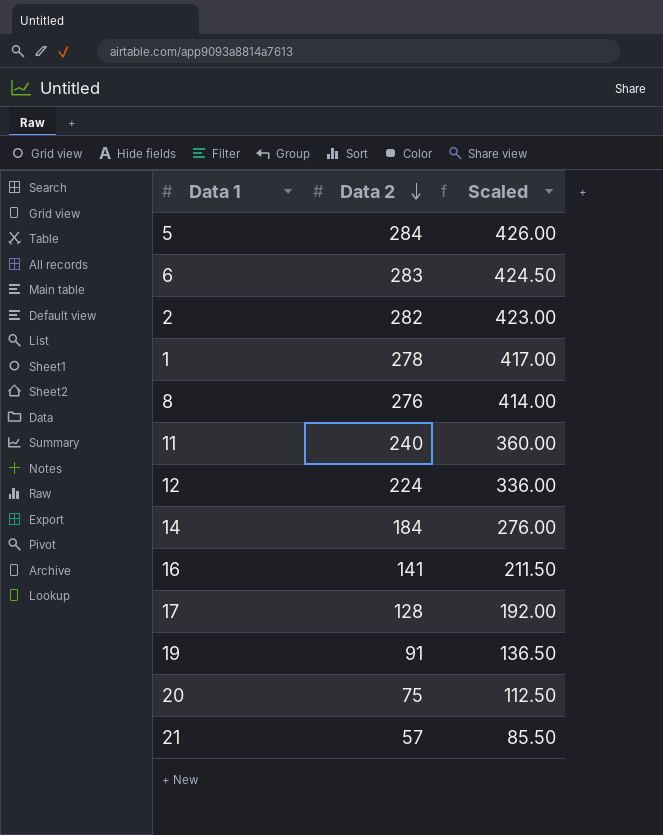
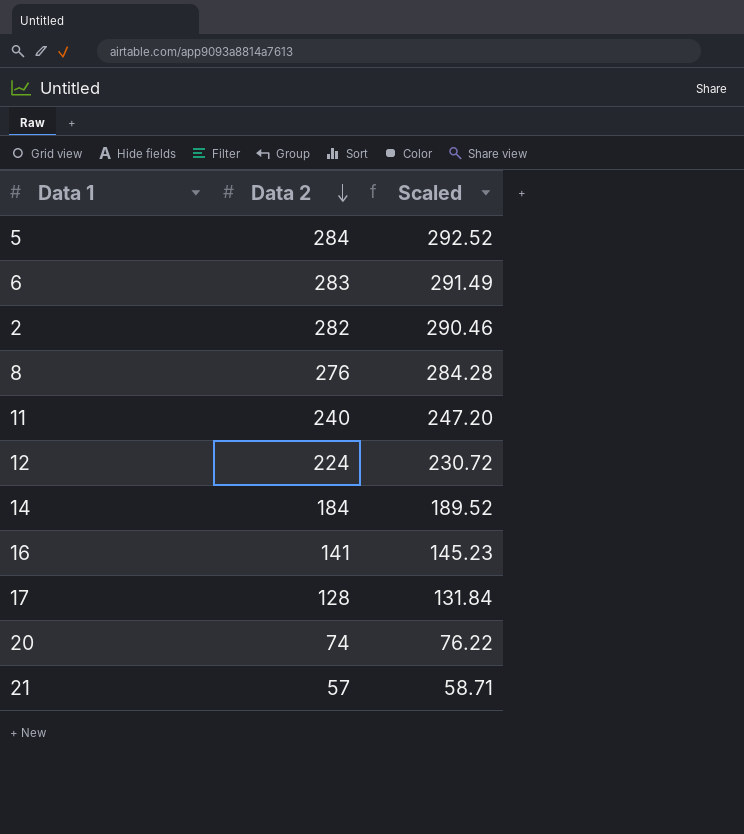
column Scaled | formula: [Data 2] * 1.5 -> [Data 2] * 1.03
row 1: 278 | 417.00 -> none
row 19: 91 | 136.50 -> none
20 | Data 2: 75 -> 74

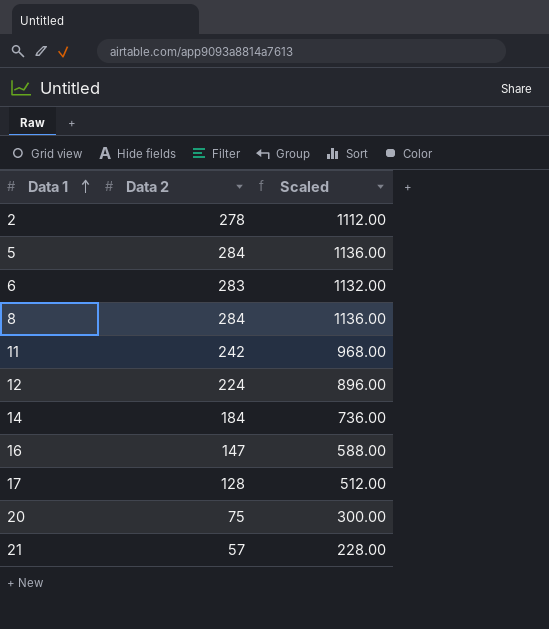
row order: Data 2 descending -> Data 1 ascending
column Scaled | formula: [Data 2] * 1.03 -> [Data 2] * 4
2 | Data 2: 282 -> 278
8 | Data 2: 276 -> 284
11 | Data 2: 240 -> 242
16 | Data 2: 141 -> 147
20 | Data 2: 74 -> 75

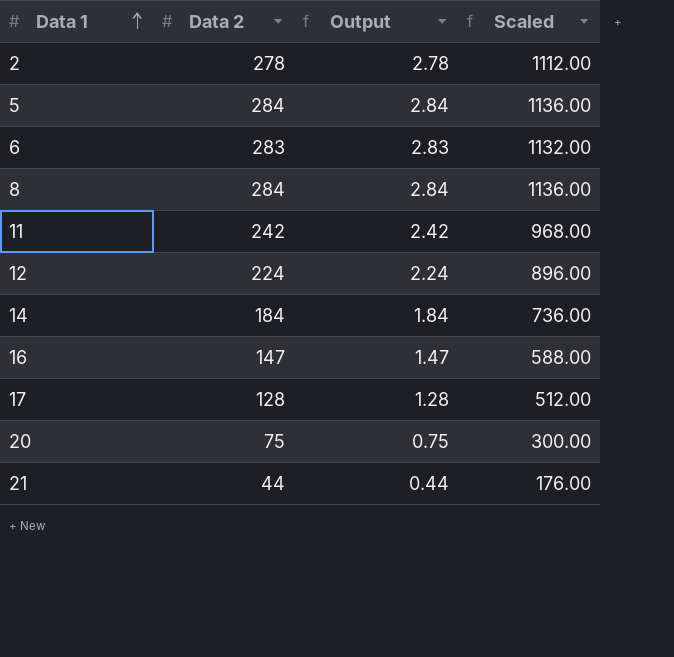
column Output | formula: none -> [Data 2] * 0.01
21 | Data 2: 57 -> 44
21 | Scaled: 228.00 -> 176.00

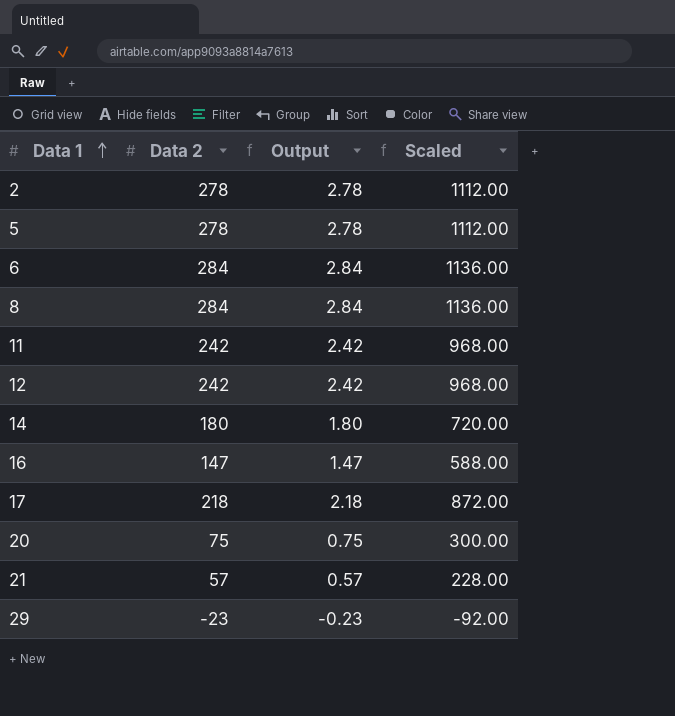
5 | Data 2: 284 -> 278
5 | Output: 2.84 -> 2.78
5 | Scaled: 1136.00 -> 1112.00
6 | Data 2: 283 -> 284
6 | Output: 2.83 -> 2.84
6 | Scaled: 1132.00 -> 1136.00
12 | Data 2: 224 -> 242
12 | Output: 2.24 -> 2.42
12 | Scaled: 896.00 -> 968.00
14 | Data 2: 184 -> 180
14 | Output: 1.84 -> 1.80
14 | Scaled: 736.00 -> 720.00
17 | Data 2: 128 -> 218
17 | Output: 1.28 -> 2.18
17 | Scaled: 512.00 -> 872.00
21 | Data 2: 44 -> 57
21 | Output: 0.44 -> 0.57
21 | Scaled: 176.00 -> 228.00
row 29: none -> -23 | -0.23 | -92.00

